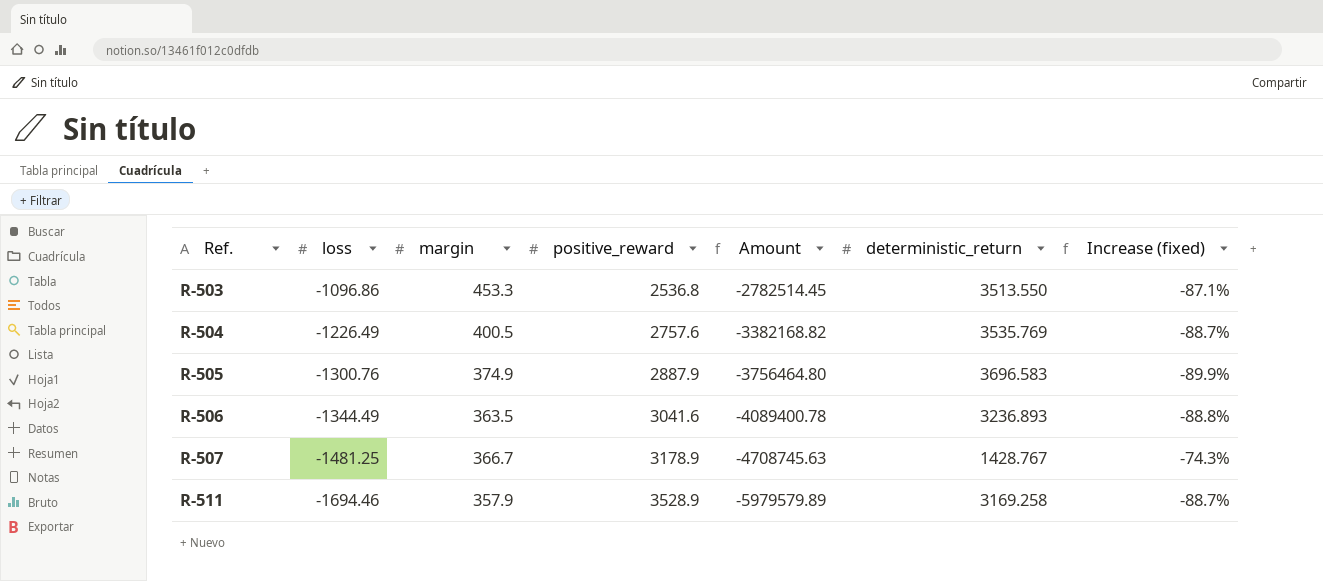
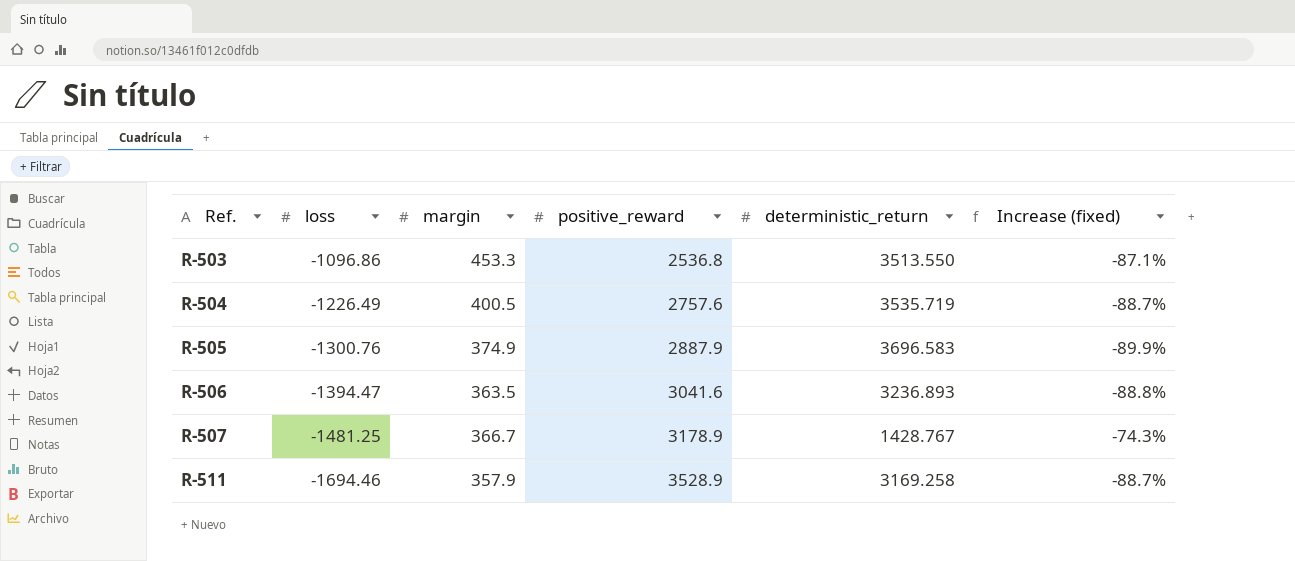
column Amount | formula: [loss] * [positive_reward] -> none
R-504 | deterministic_return: 3535.769 -> 3535.719
R-506 | loss: -1344.49 -> -1394.47

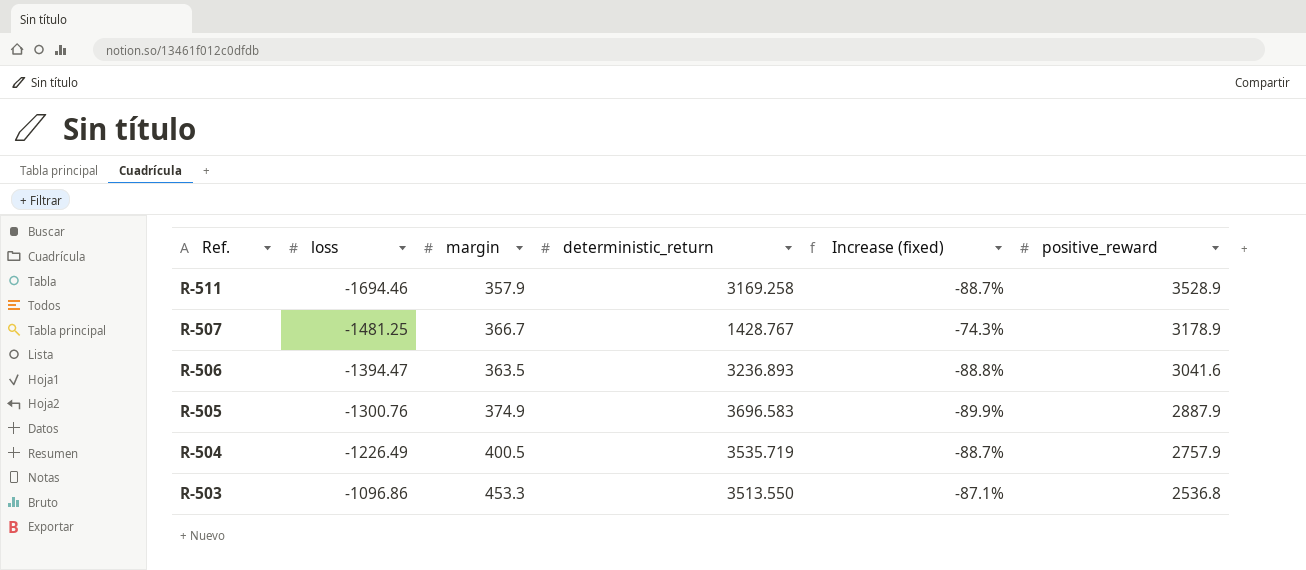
row order: Ref. ascending -> Ref. descending
column positive_reward | position: 4 -> 6
R-504 | positive_reward: 2757.6 -> 2757.9

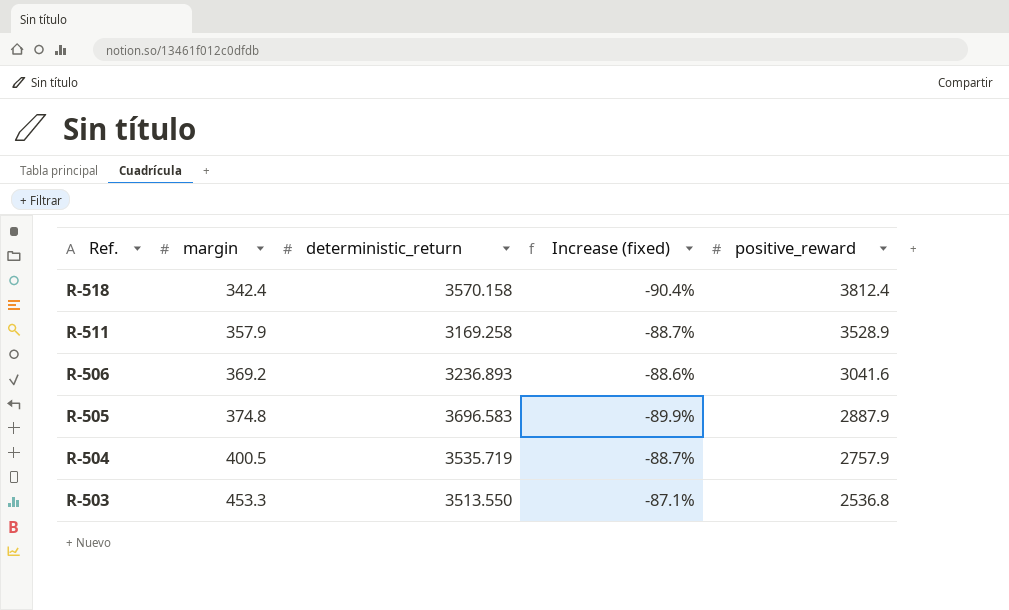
column loss | position: 2 -> none
row R-507: -1481.25 | 366.7 | 1428.767 | -74.3% | 3178.9 -> none
row R-518: none -> 342.4 | 3570.158 | -90.4% | 3812.4
R-506 | margin: 363.5 -> 369.2
R-506 | Increase (fixed): -88.8% -> -88.6%
R-505 | margin: 374.9 -> 374.8

